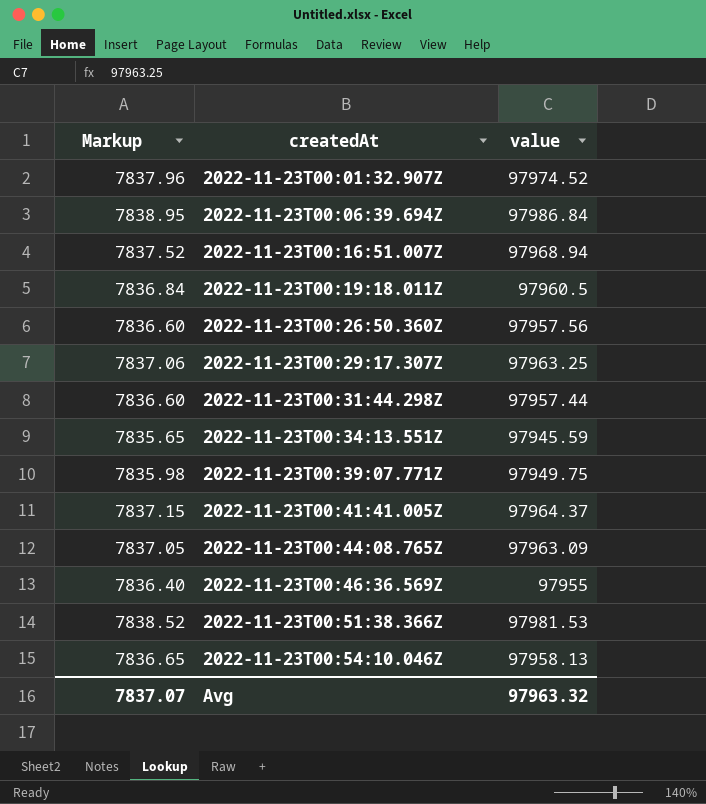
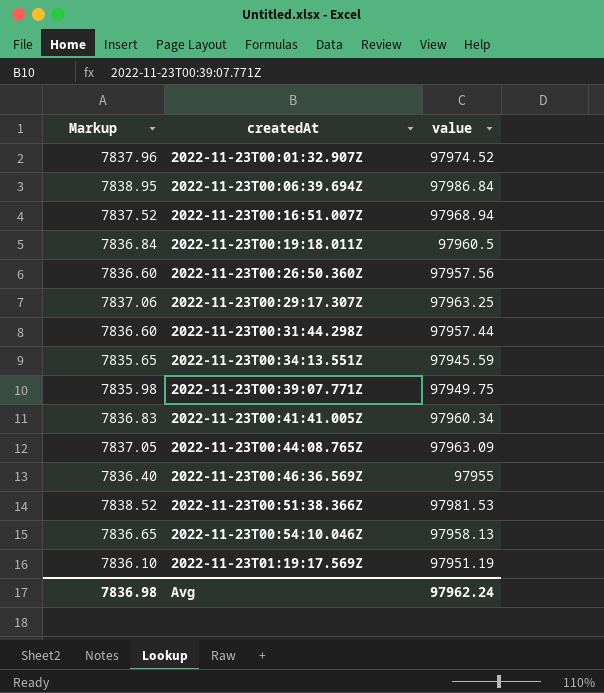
2022-11-23T00:41:41.005Z | Markup: 7837.15 -> 7836.83
2022-11-23T00:41:41.005Z | value: 97964.37 -> 97960.34
row 2022-11-23T01:19:17.569Z: none -> 7836.10 | 97951.19
Avg | Markup: 7837.07 -> 7836.98
Avg | value: 97963.32 -> 97962.24

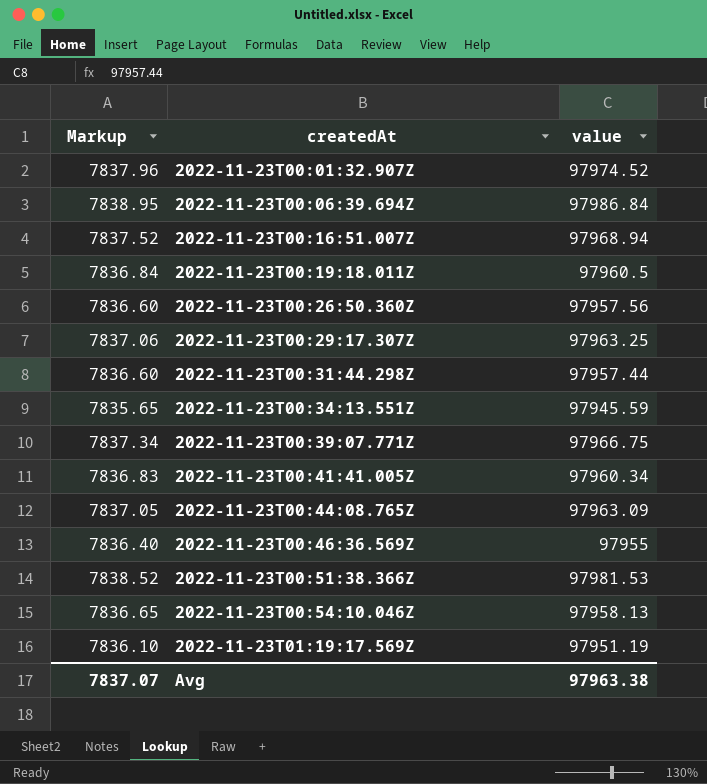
2022-11-23T00:39:07.771Z | Markup: 7835.98 -> 7837.34
2022-11-23T00:39:07.771Z | value: 97949.75 -> 97966.75
Avg | Markup: 7836.98 -> 7837.07
Avg | value: 97962.24 -> 97963.38

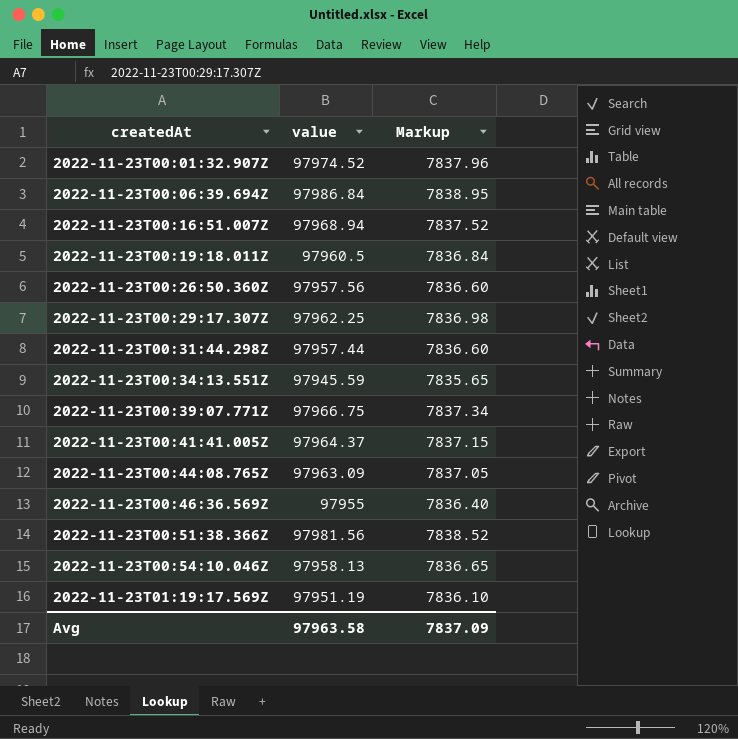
column Markup | position: 1 -> 3
2022-11-23T00:29:17.307Z | value: 97963.25 -> 97962.25
2022-11-23T00:29:17.307Z | Markup: 7837.06 -> 7836.98
2022-11-23T00:41:41.005Z | value: 97960.34 -> 97964.37
2022-11-23T00:41:41.005Z | Markup: 7836.83 -> 7837.15
2022-11-23T00:51:38.366Z | value: 97981.53 -> 97981.56
Avg | value: 97963.38 -> 97963.58
Avg | Markup: 7837.07 -> 7837.09

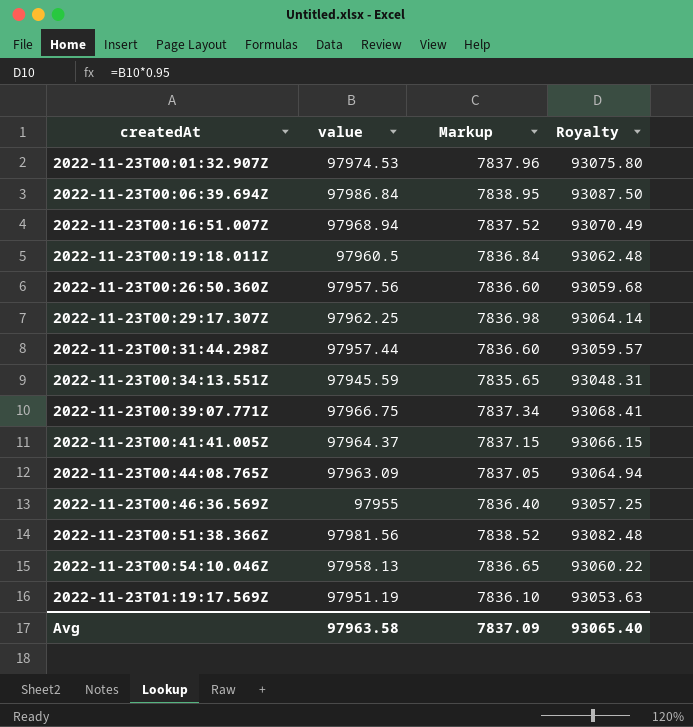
column Royalty | formula: none -> [value] * 0.95
2022-11-23T00:01:32.907Z | value: 97974.52 -> 97974.53

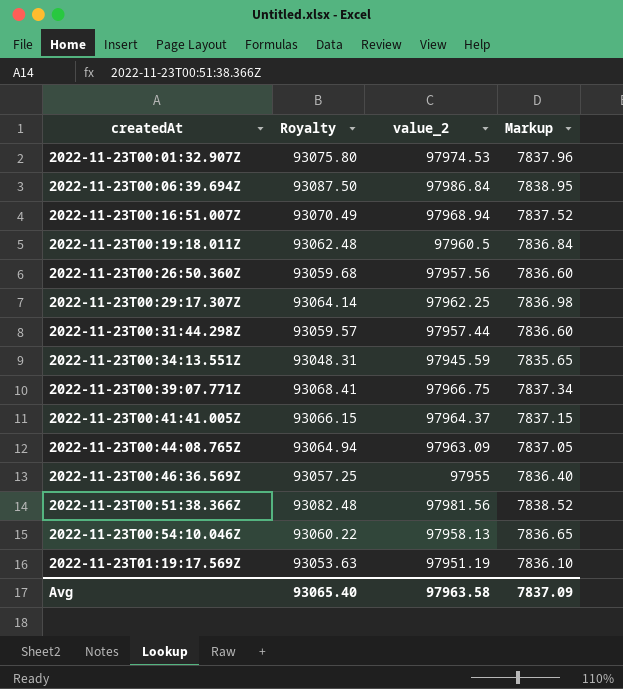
column Royalty | position: 4 -> 2
column name: value -> value_2

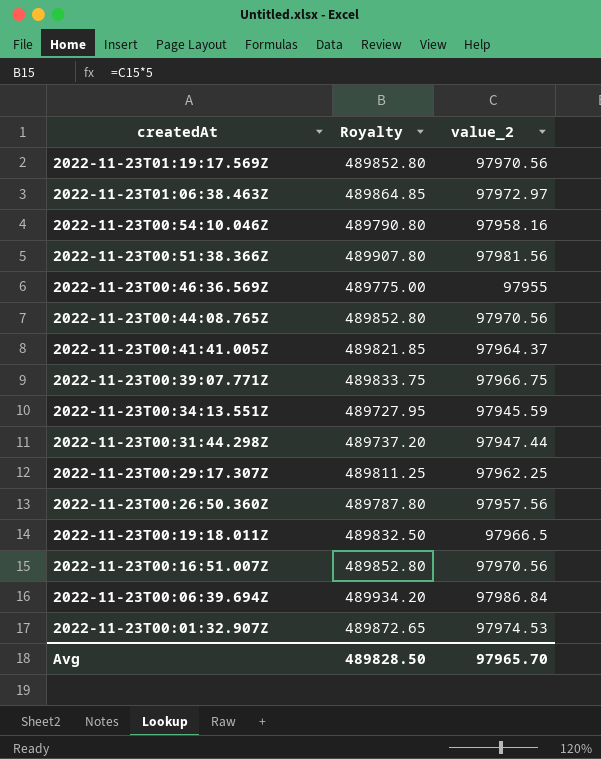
row order: createdAt ascending -> createdAt descending
column Markup | formula: [value_2] * 0.08 -> none
column Royalty | formula: [value_2] * 0.95 -> [value_2] * 5
2022-11-23T01:19:17.569Z | value_2: 97951.19 -> 97970.56
row 2022-11-23T01:06:38.463Z: none -> 489864.85 | 97972.97
2022-11-23T00:54:10.046Z | value_2: 97958.13 -> 97958.16
2022-11-23T00:44:08.765Z | value_2: 97963.09 -> 97970.56
2022-11-23T00:31:44.298Z | value_2: 97957.44 -> 97947.44
2022-11-23T00:19:18.011Z | value_2: 97960.5 -> 97966.5
2022-11-23T00:16:51.007Z | value_2: 97968.94 -> 97970.56
Avg | Royalty: 93065.40 -> 489828.50
Avg | value_2: 97963.58 -> 97965.70

